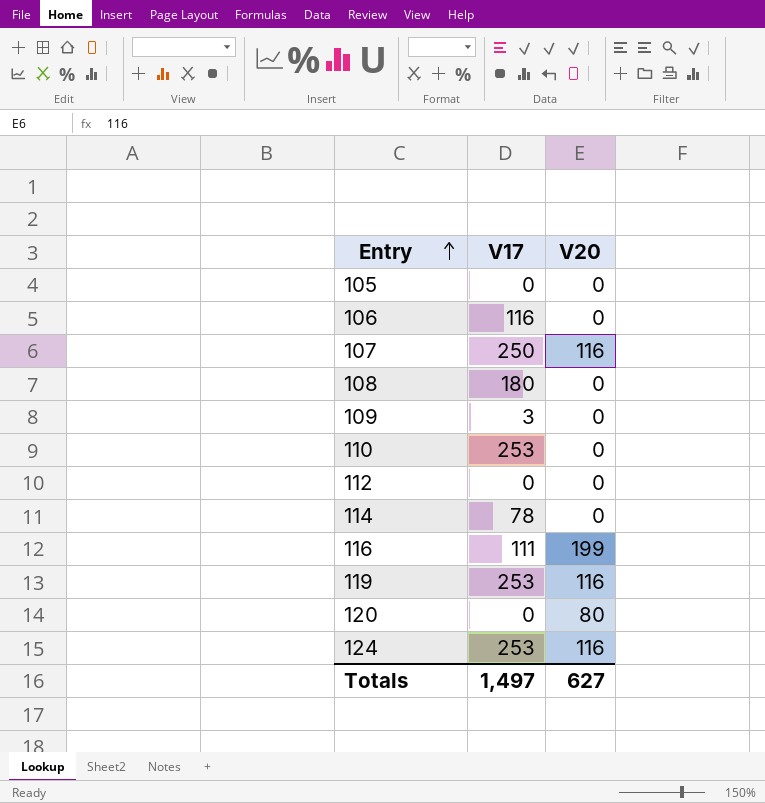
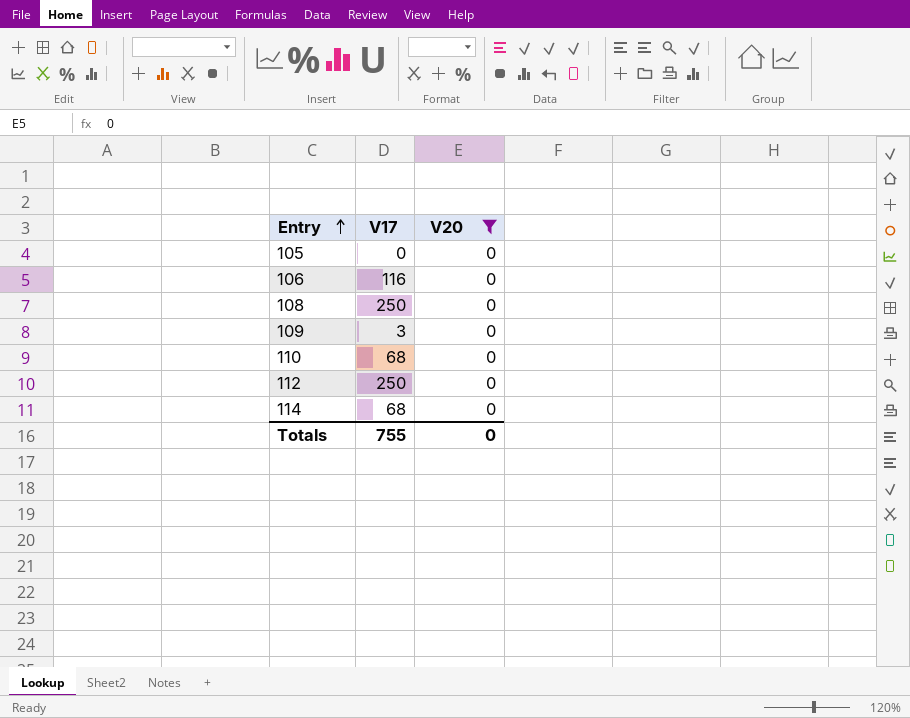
filter: none -> V20 = 0
108 | V17: 180 -> 250
110 | V17: 253 -> 68
112 | V17: 0 -> 250
114 | V17: 78 -> 68
Totals | V17: 1,497 -> 755
Totals | V20: 627 -> 0

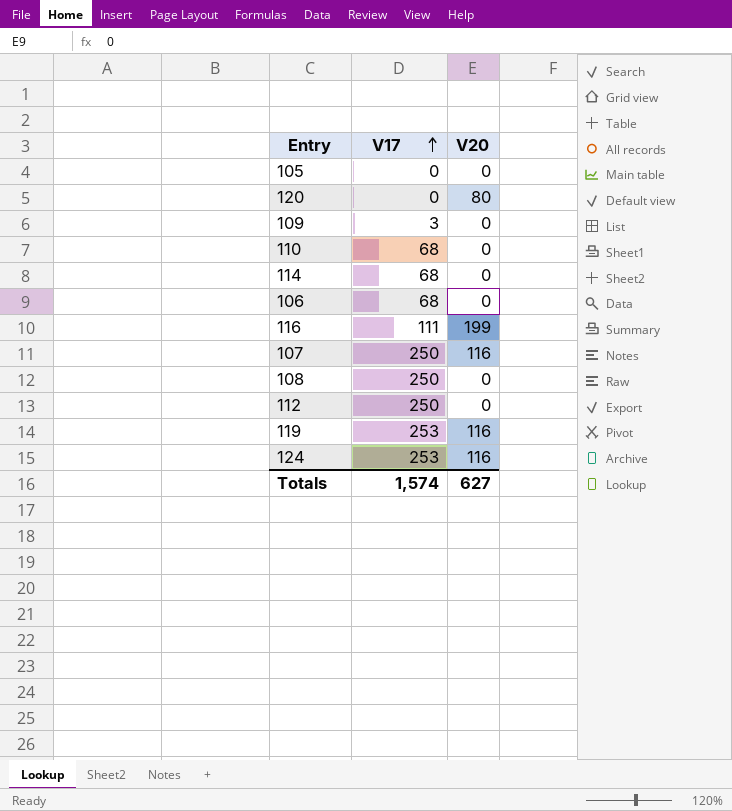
filter: V20 = 0 -> none
row order: Entry ascending -> V17 ascending
106 | V17: 116 -> 68
Totals | V17: 755 -> 1,574
Totals | V20: 0 -> 627

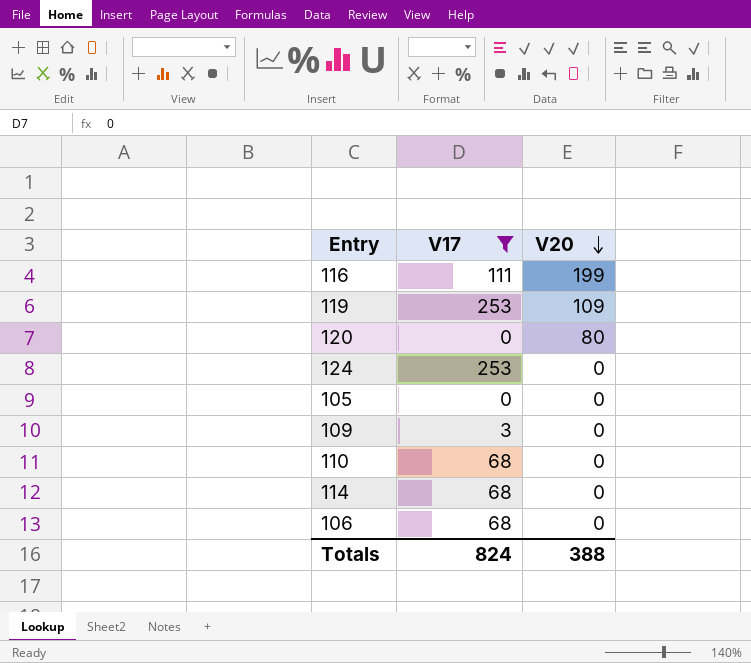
filter: none -> V17 != 250
row order: V17 ascending -> V20 descending
119 | V20: 116 -> 109
124 | V20: 116 -> 0
Totals | V17: 1,574 -> 824
Totals | V20: 627 -> 388

